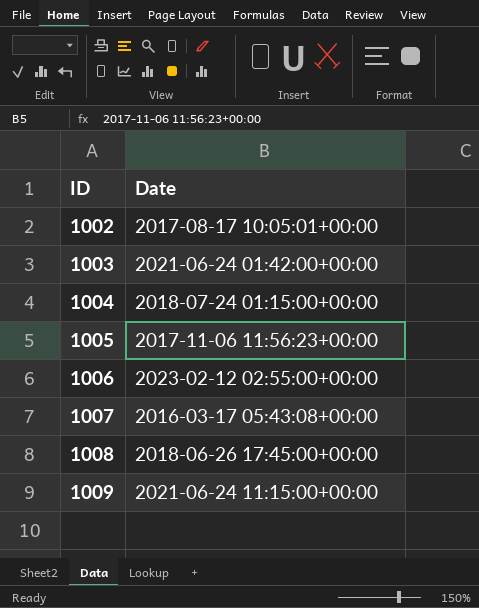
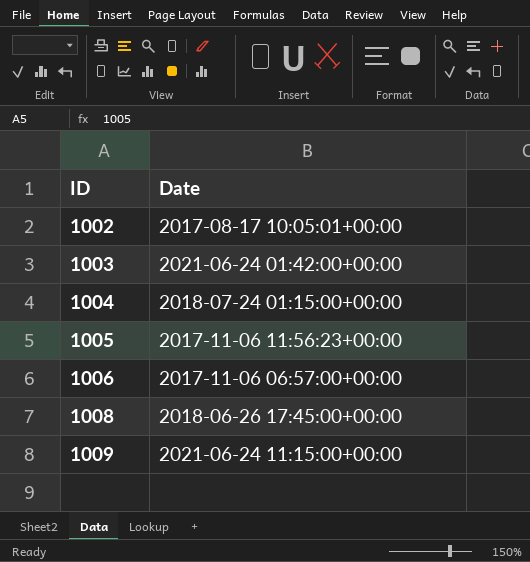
row 1007: 2016-03-17 05:43:08+00:00 -> none
1006 | Date: 2023-02-12 02:55:00+00:00 -> 2017-11-06 06:57:00+00:00

